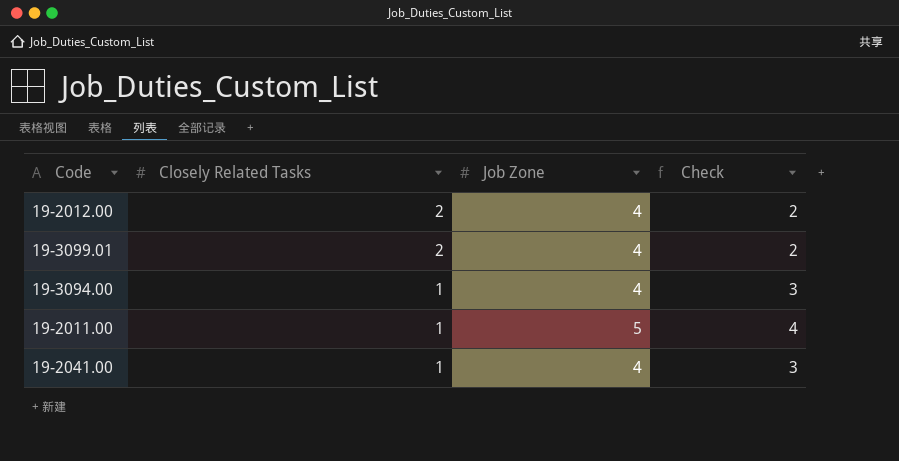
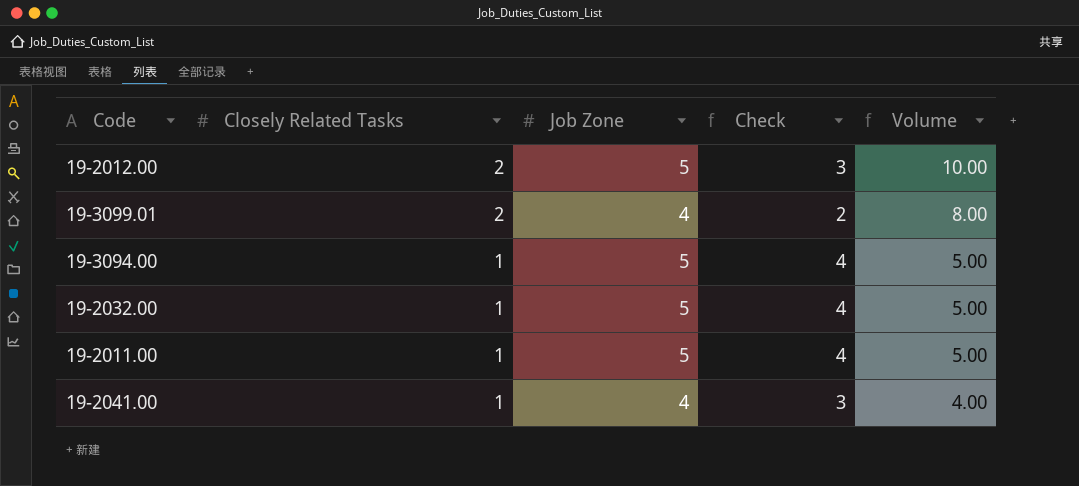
column Volume | formula: none -> [Closely Related Tasks] * [Job Zone]
19-2012.00 | Job Zone: 4 -> 5
19-2012.00 | Check: 2 -> 3
19-3094.00 | Job Zone: 4 -> 5
19-3094.00 | Check: 3 -> 4
row 19-2032.00: none -> 1 | 5 | 4 | 5.00

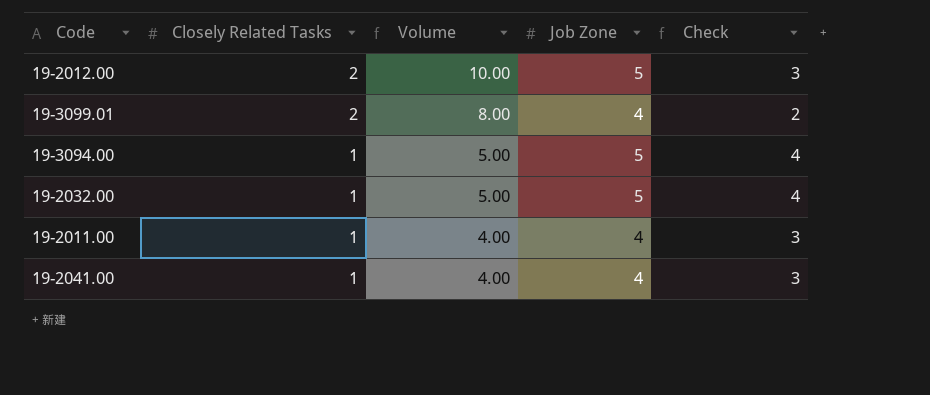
column Volume | position: 5 -> 3
19-2011.00 | Volume: 5.00 -> 4.00
19-2011.00 | Job Zone: 5 -> 4
19-2011.00 | Check: 4 -> 3

